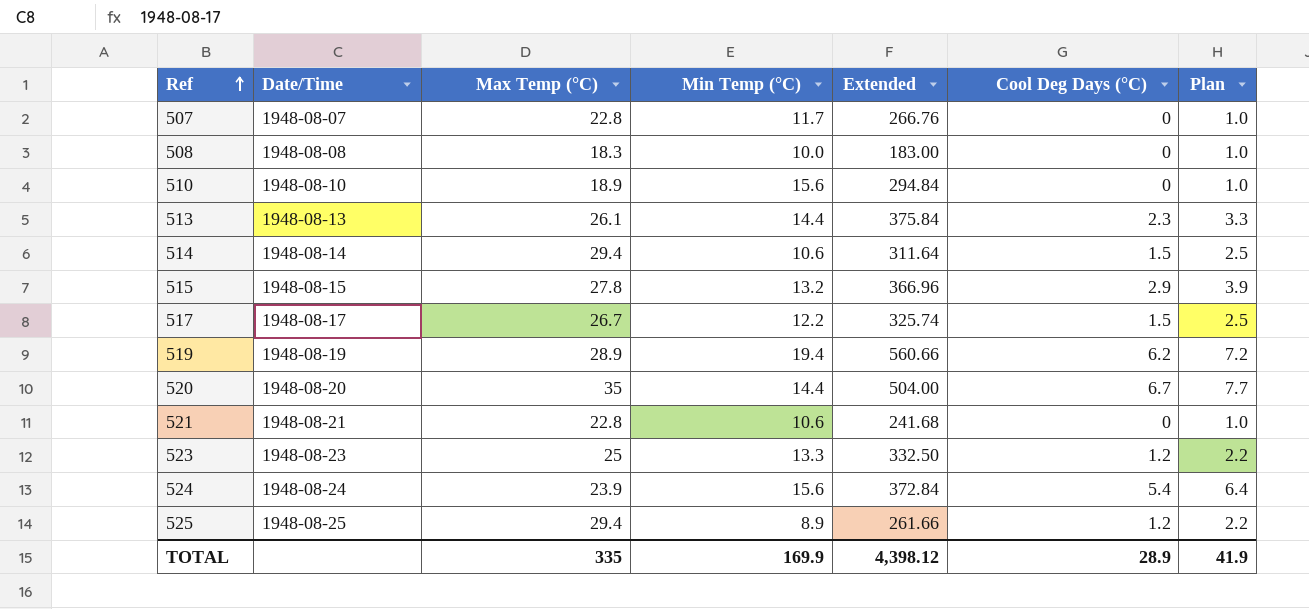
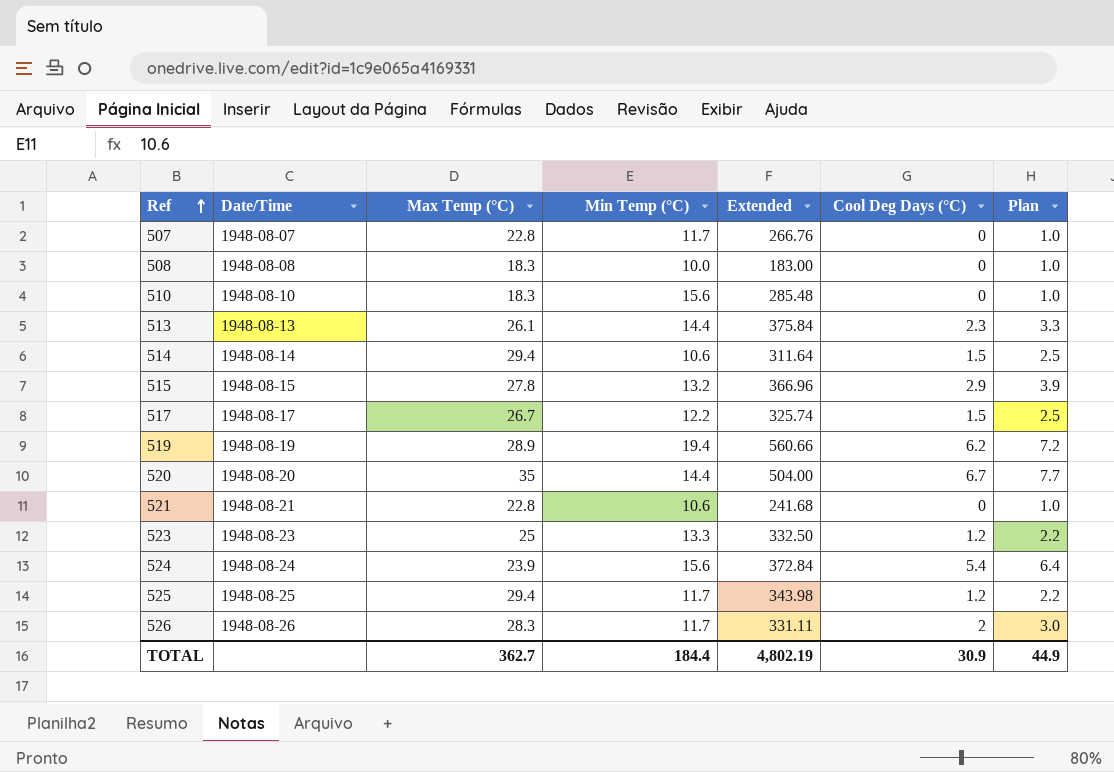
510 | Max Temp (°C): 18.9 -> 18.3
510 | Extended: 294.84 -> 285.48
525 | Min Temp (°C): 8.9 -> 11.7
525 | Extended: 261.66 -> 343.98
row 526: none -> 1948-08-26 | 28.3 | 11.7 | 331.11 | 2 | 3.0
TOTAL | Max Temp (°C): 335 -> 362.7
TOTAL | Min Temp (°C): 169.9 -> 184.4
TOTAL | Extended: 4,398.12 -> 4,802.19
TOTAL | Cool Deg Days (°C): 28.9 -> 30.9
TOTAL | Plan: 41.9 -> 44.9

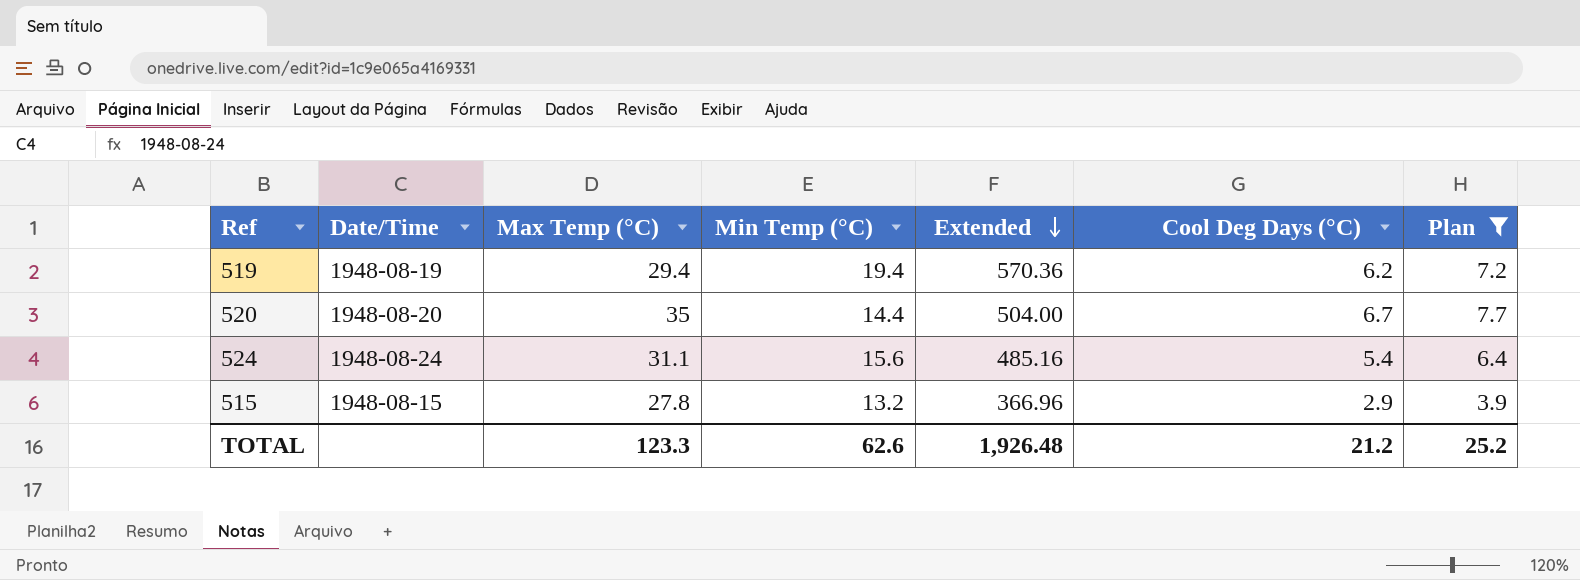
filter: none -> Plan >= 3.9
row order: Ref ascending -> Extended descending
519 | Max Temp (°C): 28.9 -> 29.4
519 | Extended: 560.66 -> 570.36
524 | Max Temp (°C): 23.9 -> 31.1
524 | Extended: 372.84 -> 485.16
TOTAL | Max Temp (°C): 362.7 -> 123.3
TOTAL | Min Temp (°C): 184.4 -> 62.6
TOTAL | Extended: 4,802.19 -> 1,926.48
TOTAL | Cool Deg Days (°C): 30.9 -> 21.2
TOTAL | Plan: 44.9 -> 25.2

